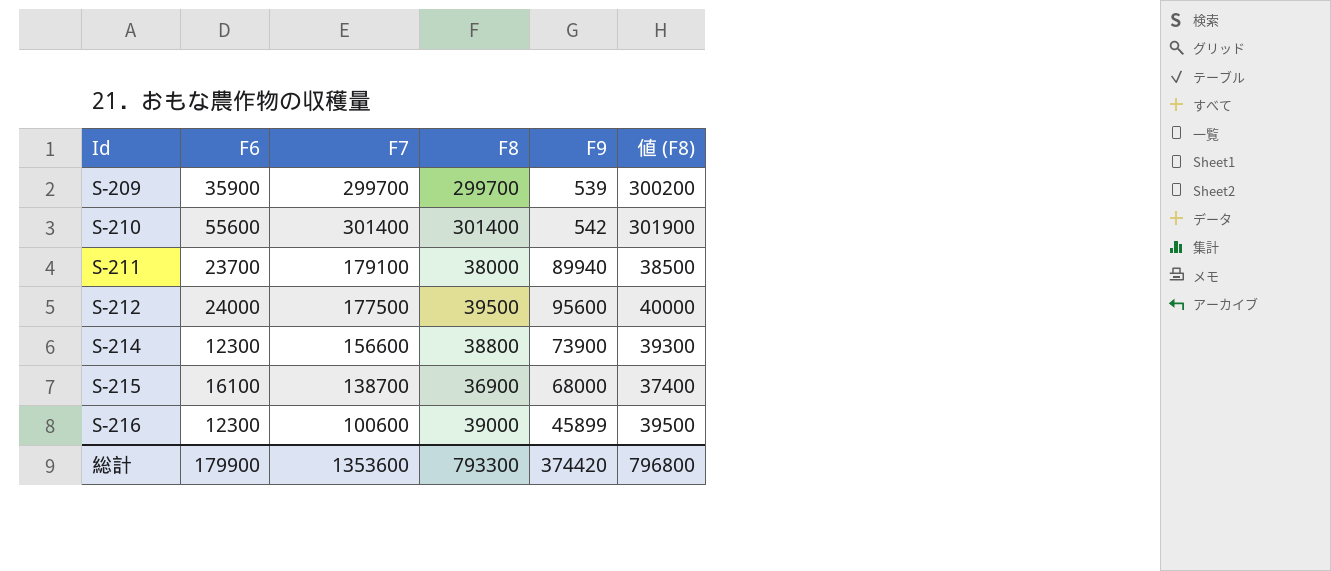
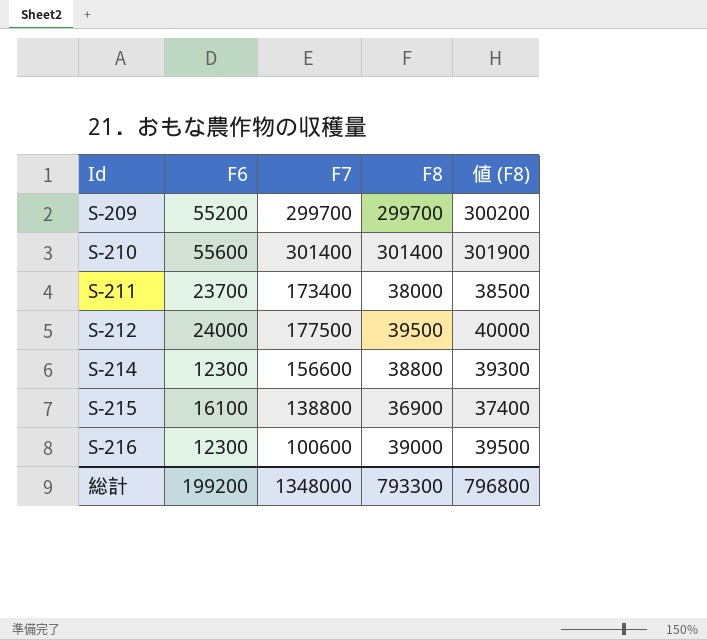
column F9 | position: 5 -> none
S-209 | F6: 35900 -> 55200
S-211 | F7: 179100 -> 173400
S-215 | F7: 138700 -> 138800
総計 | F6: 179900 -> 199200
総計 | F7: 1353600 -> 1348000

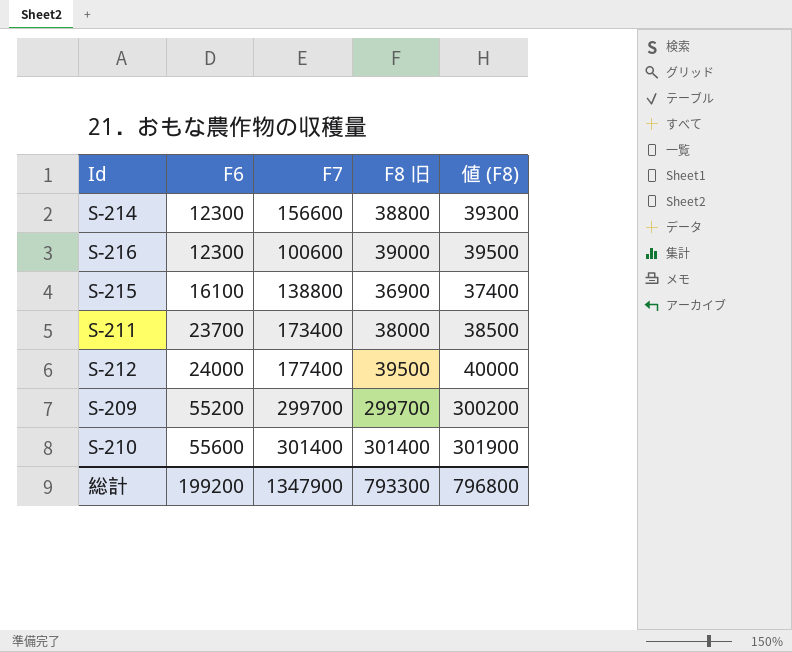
row order: Id ascending -> F6 ascending
column name: F8 -> F8 旧
S-212 | F7: 177500 -> 177400
総計 | F7: 1348000 -> 1347900

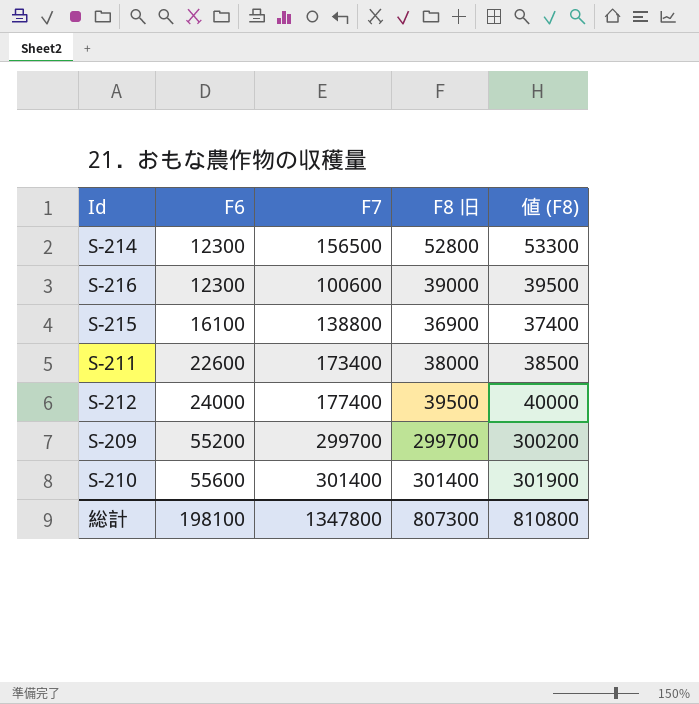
S-214 | F7: 156600 -> 156500
S-214 | F8 旧: 38800 -> 52800
S-214 | 値 (F8): 39300 -> 53300
S-211 | F6: 23700 -> 22600
総計 | F6: 199200 -> 198100
総計 | F7: 1347900 -> 1347800
総計 | F8 旧: 793300 -> 807300
総計 | 値 (F8): 796800 -> 810800

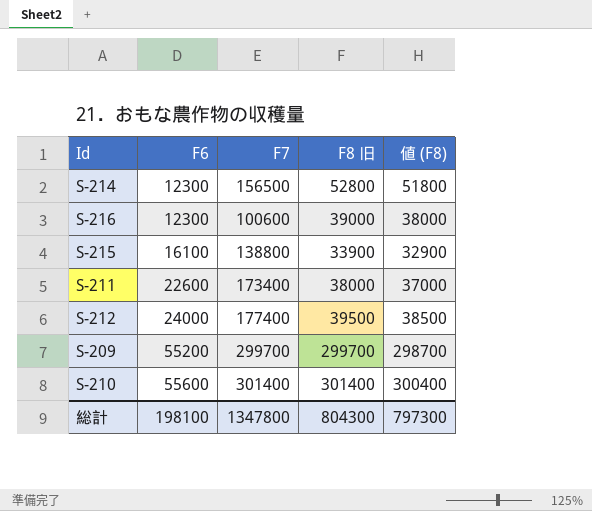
column 値 (F8) | formula: [F8 旧] + 500 -> [F8 旧] - 1000
S-215 | F8 旧: 36900 -> 33900
総計 | F8 旧: 807300 -> 804300
総計 | 値 (F8): 810800 -> 797300

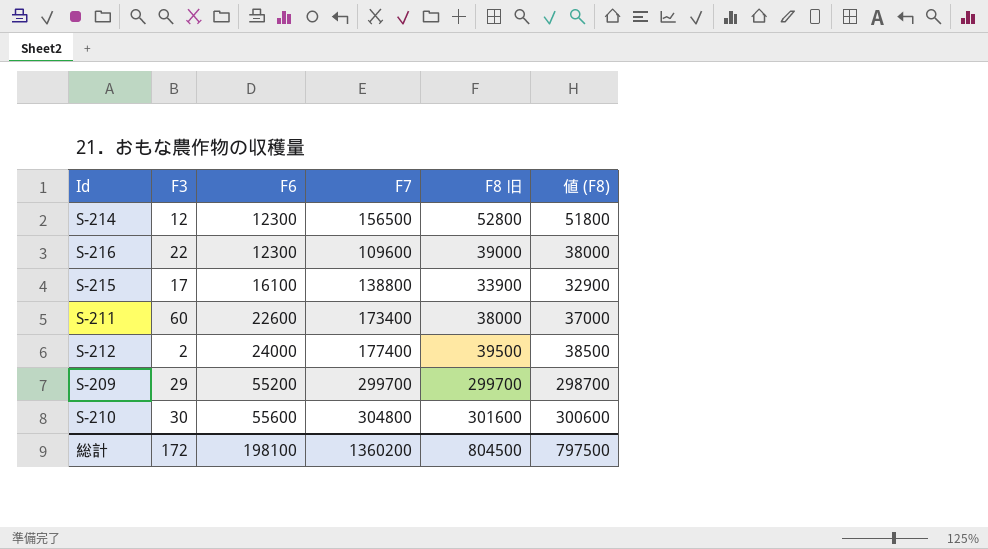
column F3 | position: none -> 2
S-216 | F7: 100600 -> 109600
S-210 | F7: 301400 -> 304800
S-210 | F8 旧: 301400 -> 301600
S-210 | 値 (F8): 300400 -> 300600
総計 | F7: 1347800 -> 1360200
総計 | F8 旧: 804300 -> 804500
総計 | 値 (F8): 797300 -> 797500

